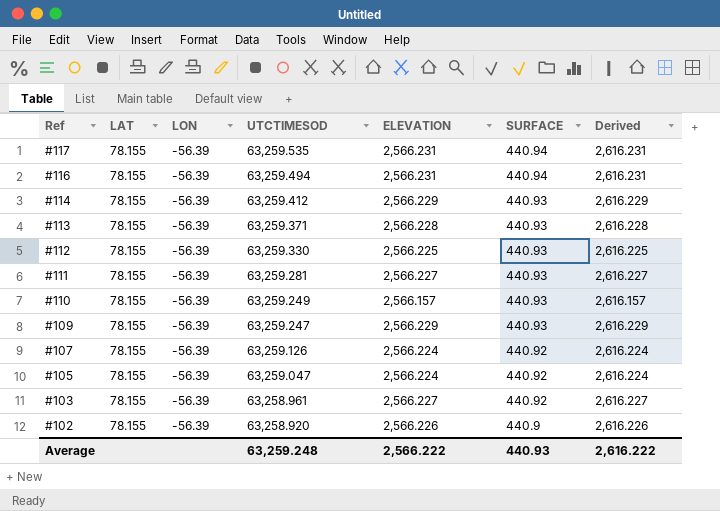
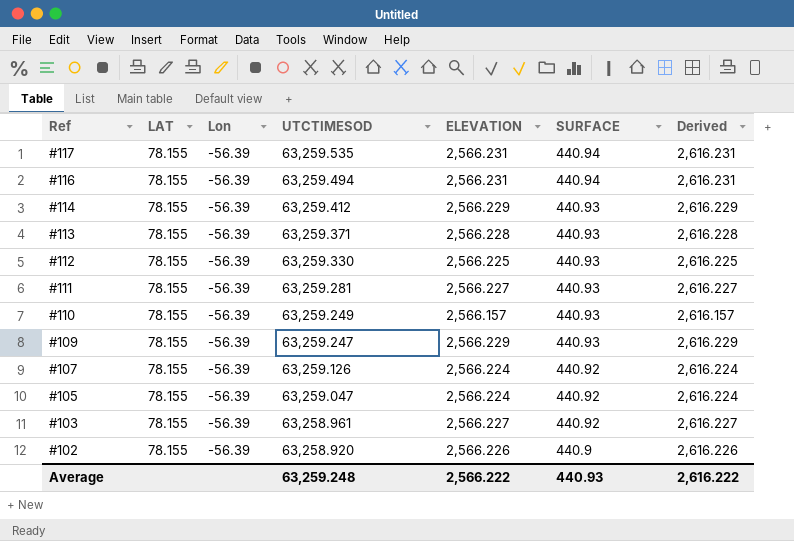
column name: LON -> Lon

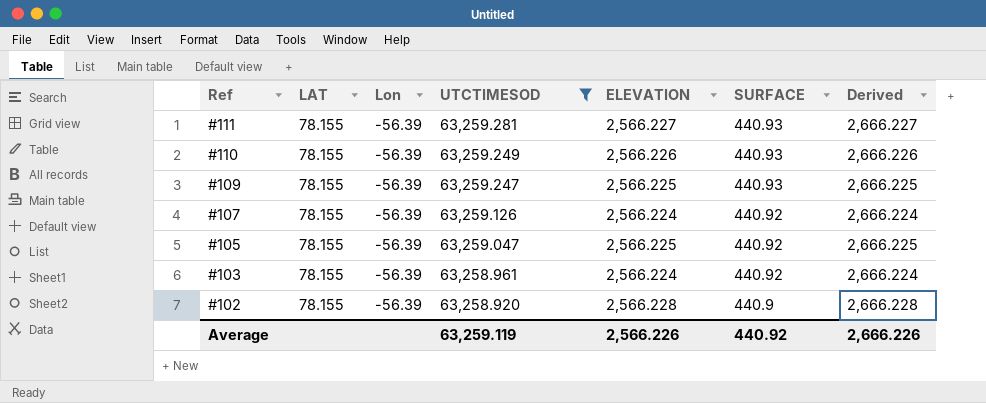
filter: none -> UTCTIMESOD <= 63,259.281
column Derived | formula: [ELEVATION] + 50 -> [ELEVATION] + 100
#110 | ELEVATION: 2,566.157 -> 2,566.226
#109 | ELEVATION: 2,566.229 -> 2,566.225
#105 | ELEVATION: 2,566.224 -> 2,566.225
#103 | ELEVATION: 2,566.227 -> 2,566.224
#102 | ELEVATION: 2,566.226 -> 2,566.228
Average | UTCTIMESOD: 63,259.248 -> 63,259.119
Average | ELEVATION: 2,566.222 -> 2,566.226
Average | SURFACE: 440.93 -> 440.92
Average | Derived: 2,616.222 -> 2,666.226

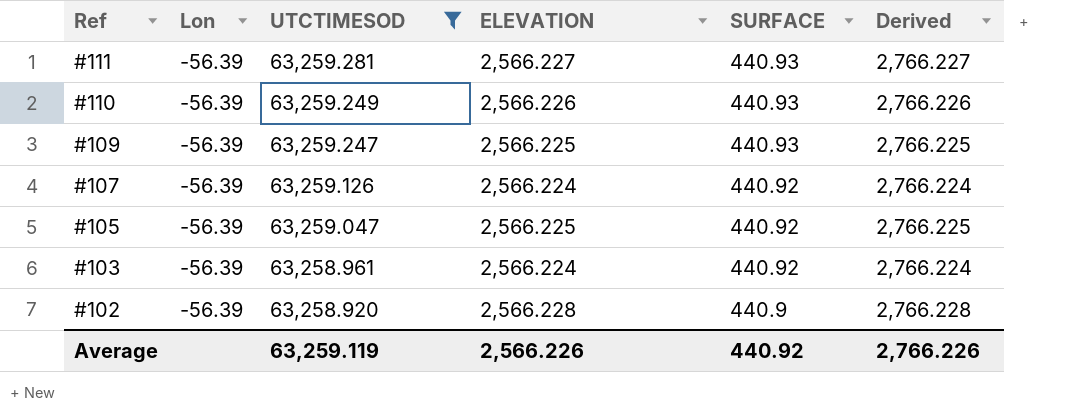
column LAT | position: 2 -> none
column Derived | formula: [ELEVATION] + 100 -> [ELEVATION] + 200
Average | Derived: 2,666.226 -> 2,766.226

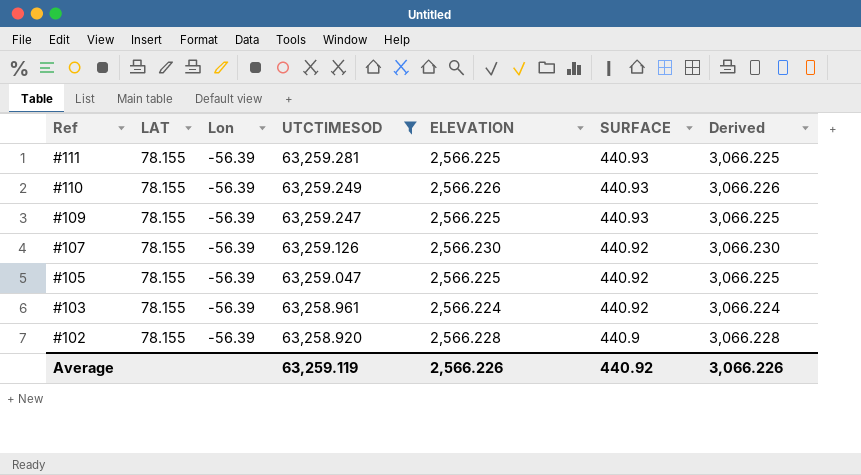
column LAT | position: none -> 2
column Derived | formula: [ELEVATION] + 200 -> [ELEVATION] + 500
#111 | ELEVATION: 2,566.227 -> 2,566.225
#107 | ELEVATION: 2,566.224 -> 2,566.230
Average | Derived: 2,766.226 -> 3,066.226

